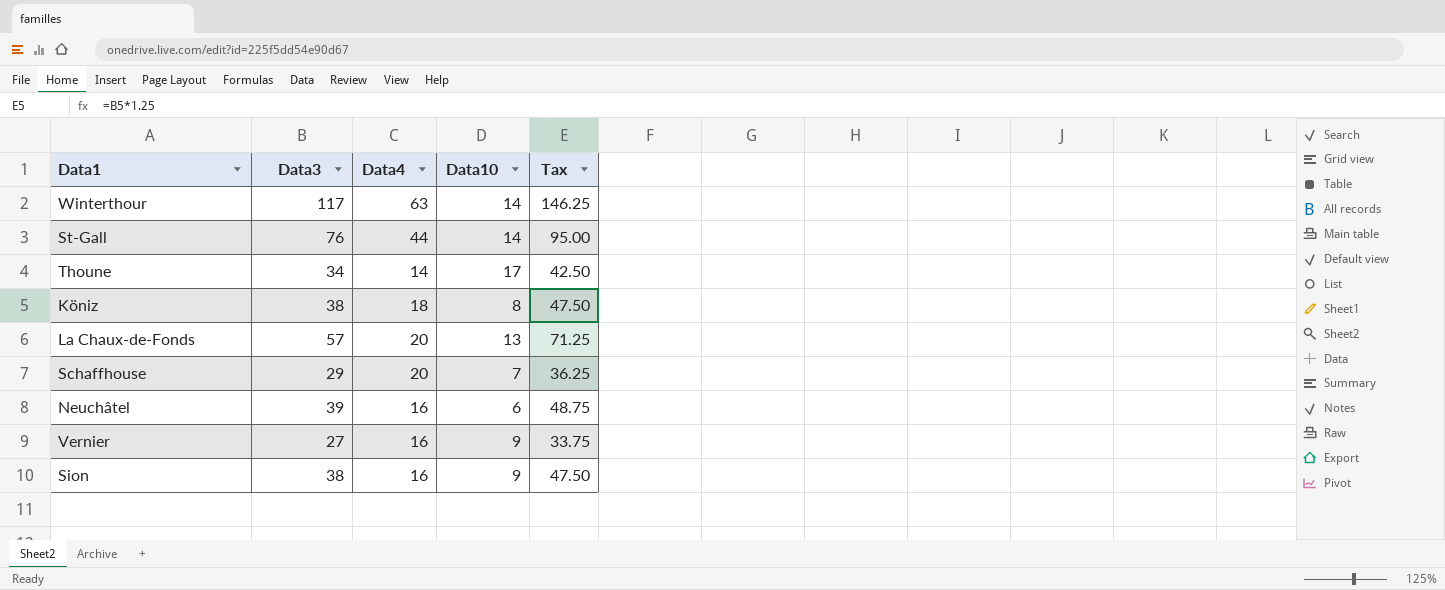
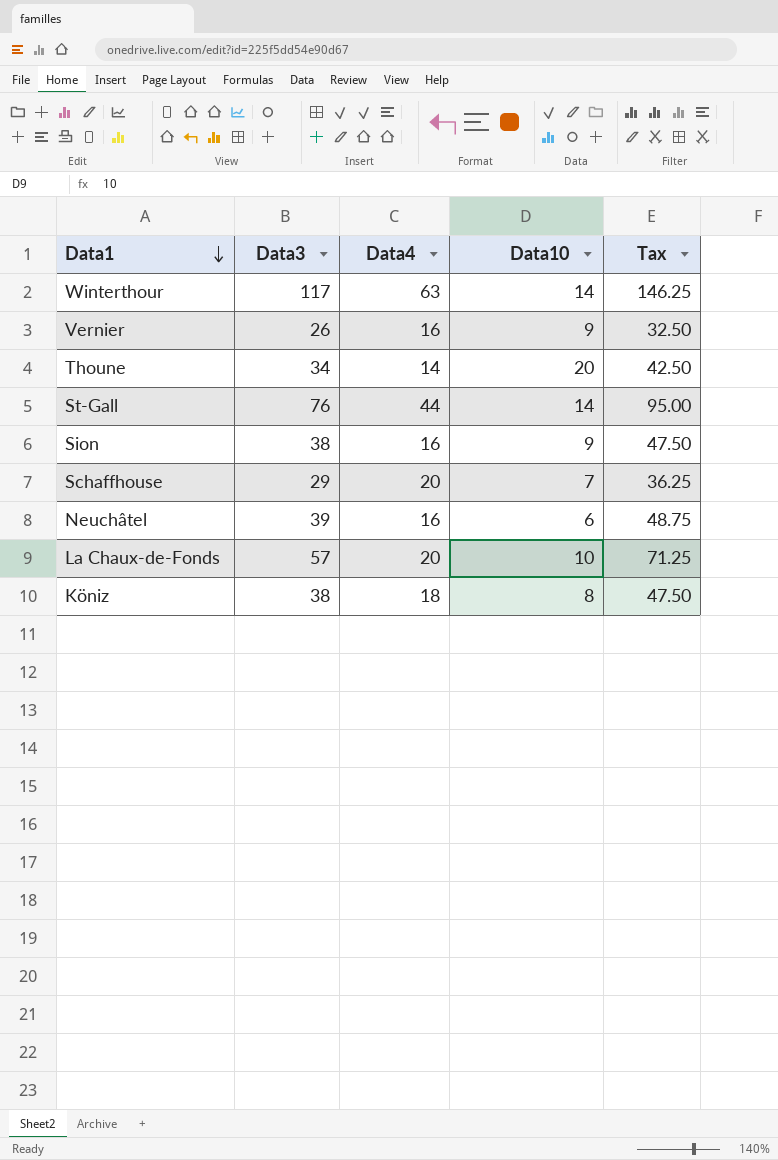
row order: none -> Data1 descending
Vernier | Data3: 27 -> 26
Vernier | Tax: 33.75 -> 32.50
Thoune | Data10: 17 -> 20
La Chaux-de-Fonds | Data10: 13 -> 10

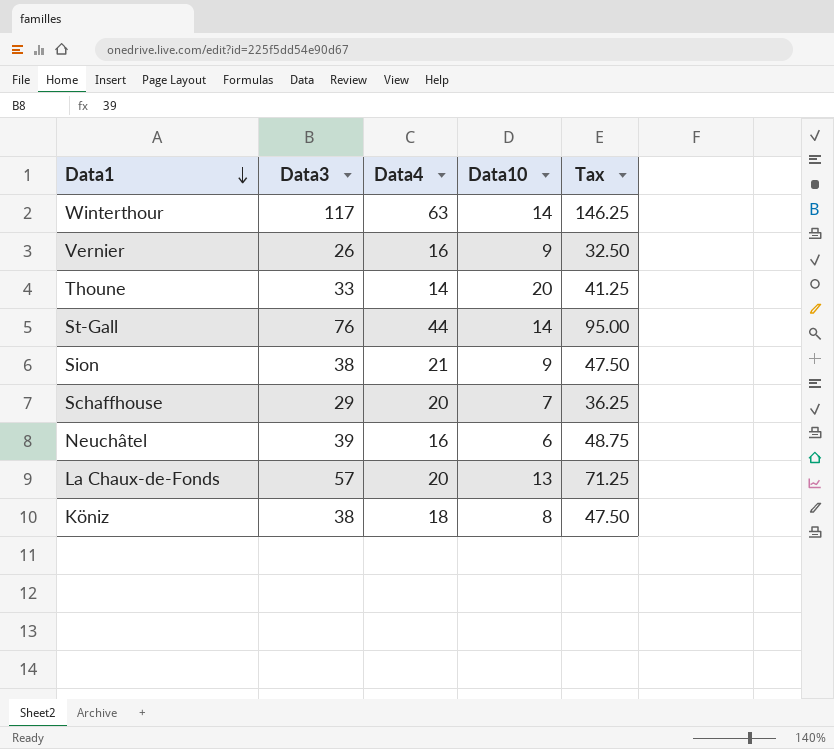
Thoune | Data3: 34 -> 33
Thoune | Tax: 42.50 -> 41.25
Sion | Data4: 16 -> 21
La Chaux-de-Fonds | Data10: 10 -> 13

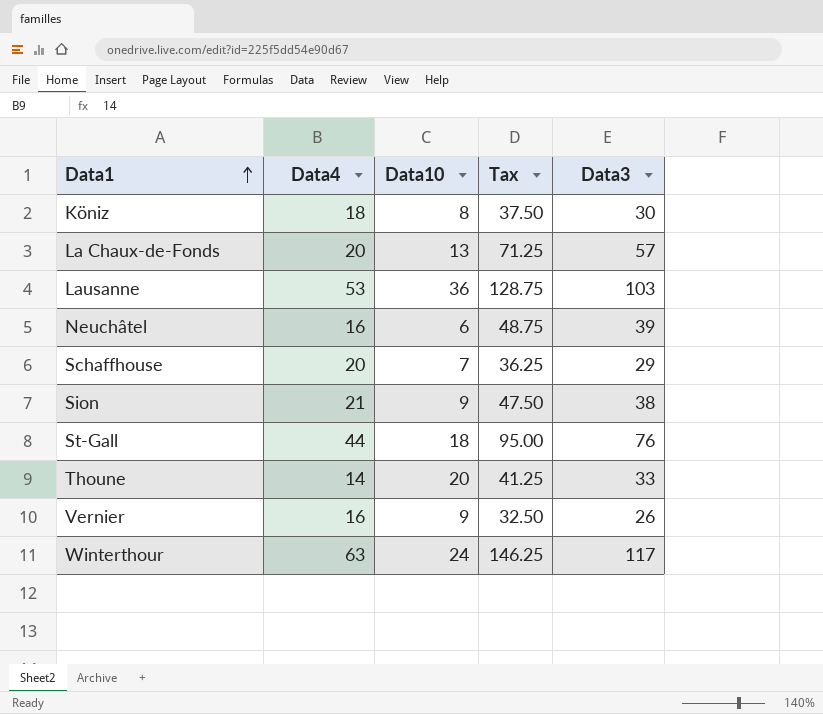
row order: Data1 descending -> Data1 ascending
column Data3 | position: 2 -> 5
Köniz | Tax: 47.50 -> 37.50
Köniz | Data3: 38 -> 30
row Lausanne: none -> 53 | 36 | 128.75 | 103
St-Gall | Data10: 14 -> 18
Winterthour | Data10: 14 -> 24

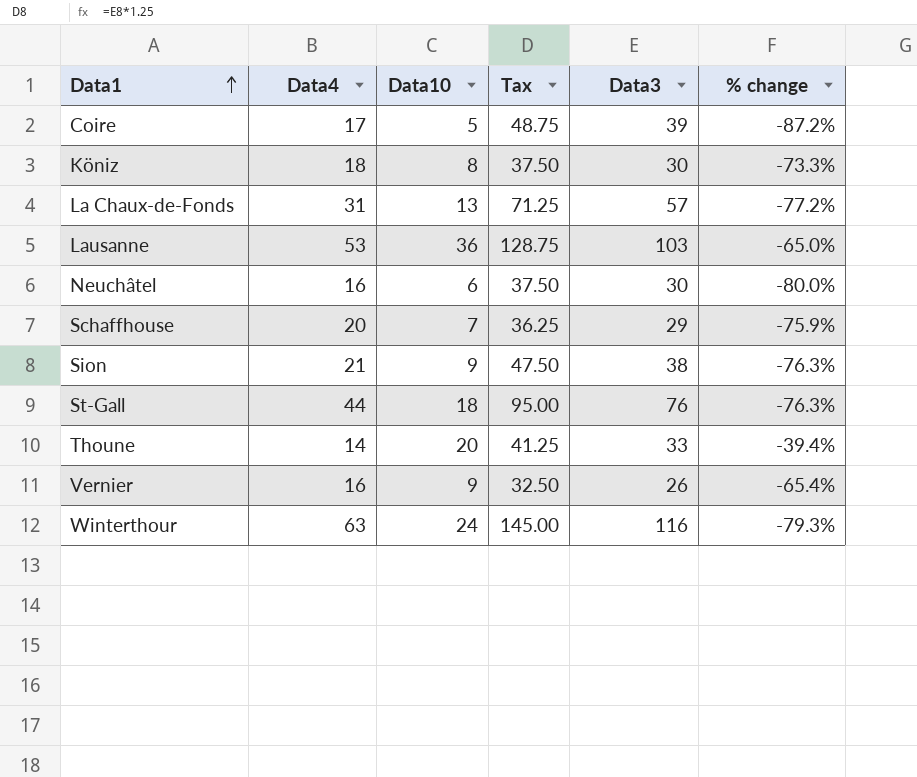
column % change | formula: none -> ([Data10] - [Data3]) / [Data3]
row Coire: none -> 17 | 5 | 48.75 | 39 | -87.2%
La Chaux-de-Fonds | Data4: 20 -> 31
Neuchâtel | Tax: 48.75 -> 37.50
Neuchâtel | Data3: 39 -> 30
Winterthour | Tax: 146.25 -> 145.00
Winterthour | Data3: 117 -> 116

